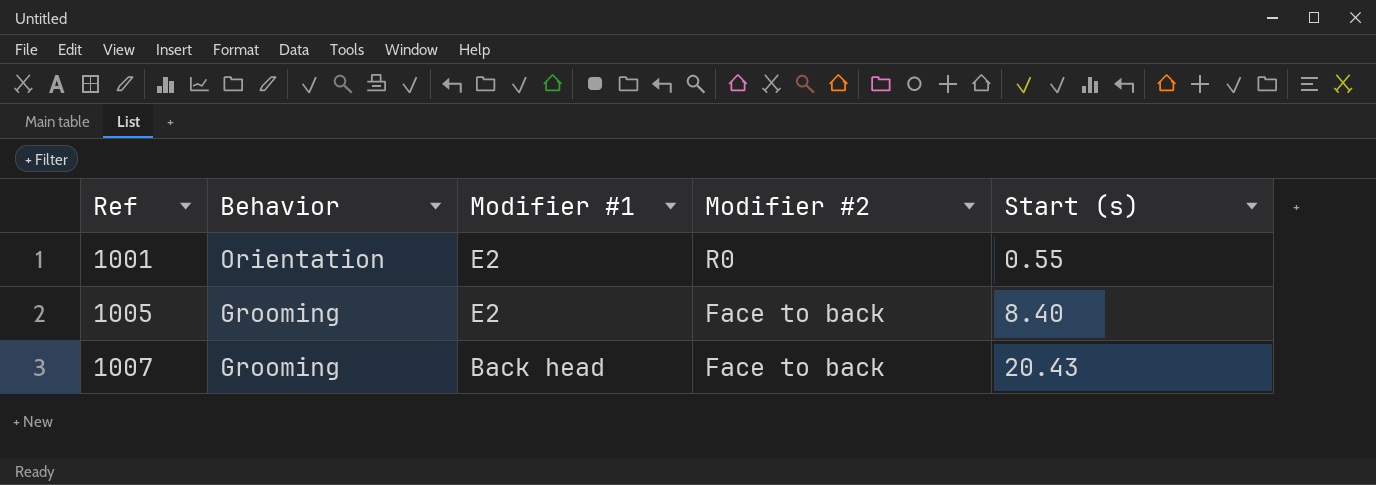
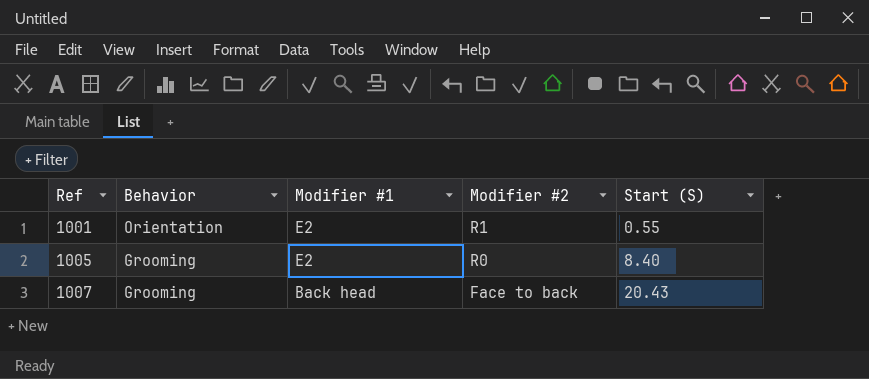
column name: Start (s) -> Start (S)
1001 | Modifier #2: R0 -> R1
1005 | Modifier #2: Face to back -> R0

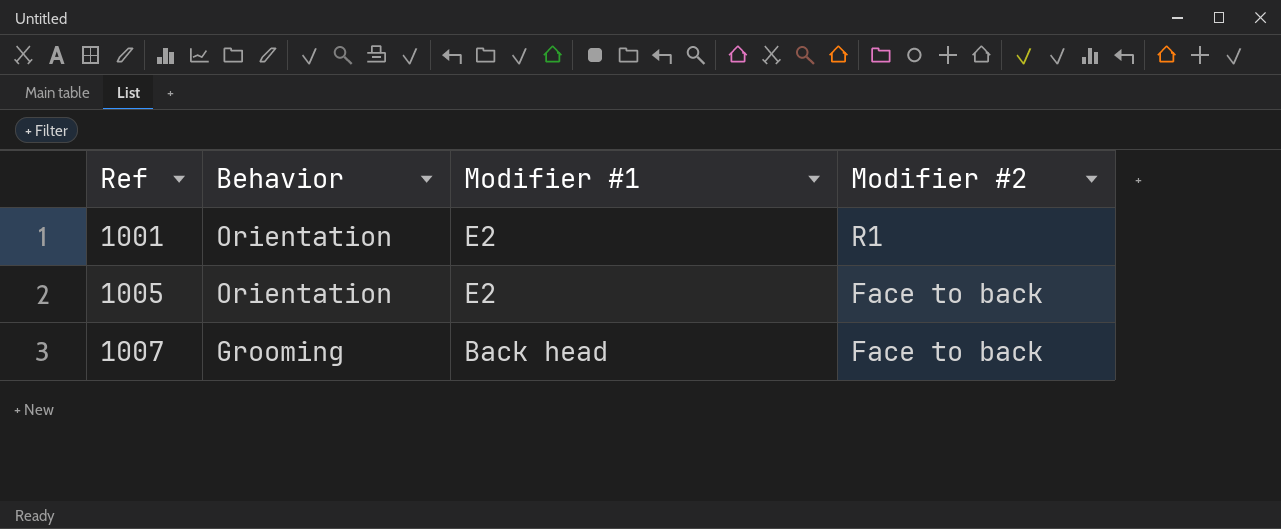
column Start (S) | position: 5 -> none
1005 | Behavior: Grooming -> Orientation
1005 | Modifier #2: R0 -> Face to back

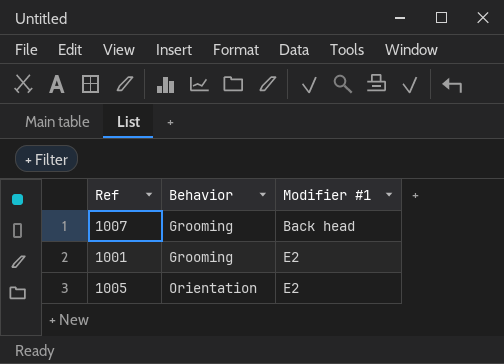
row order: Ref ascending -> Behavior ascending
column Modifier #2 | position: 4 -> none
1001 | Behavior: Orientation -> Grooming

